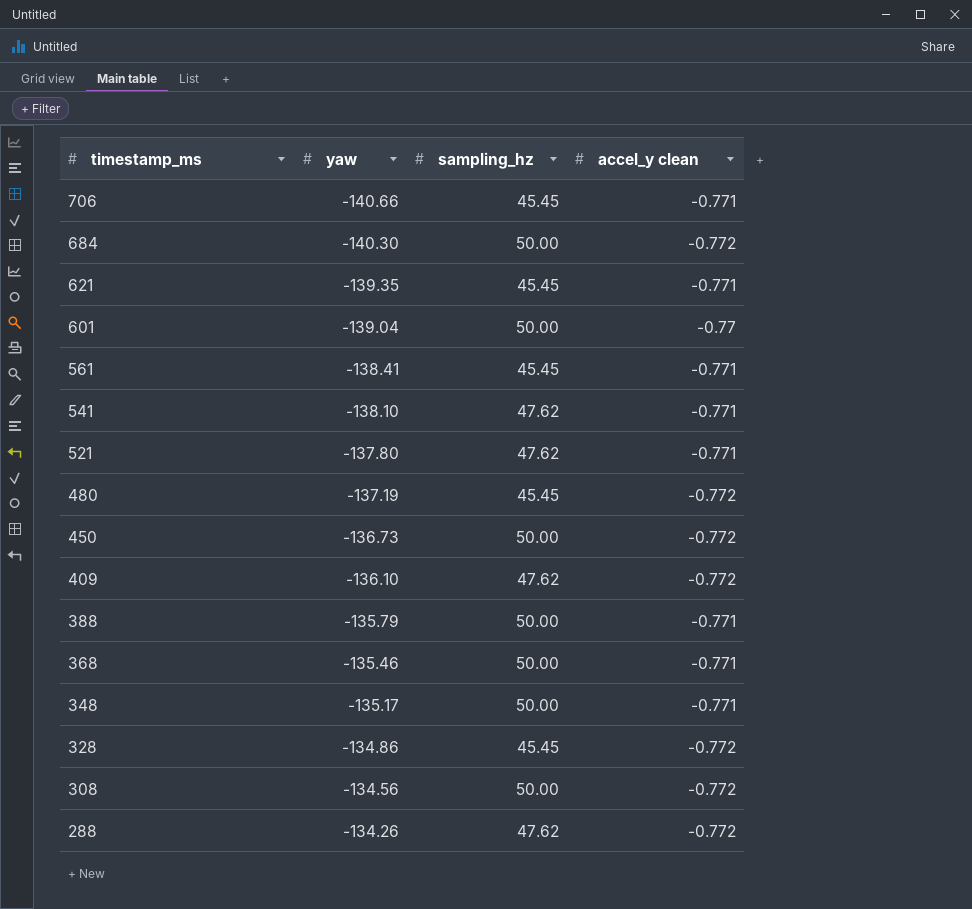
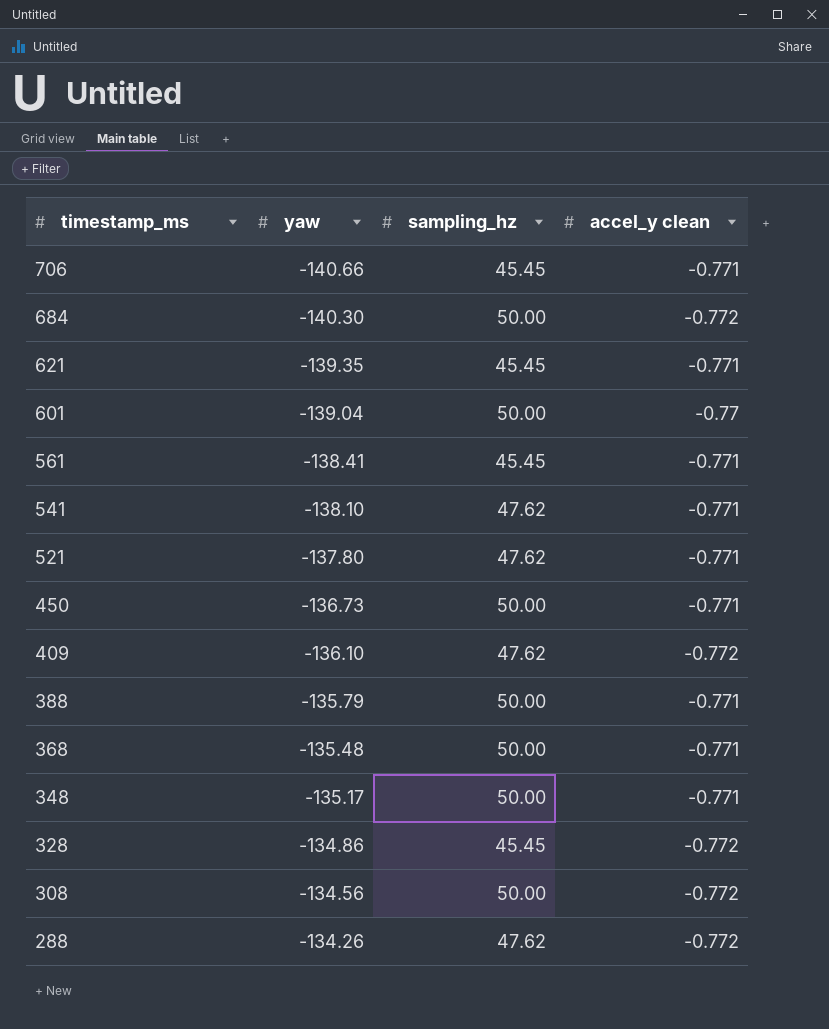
row 480: -137.19 | 45.45 | -0.772 -> none
450 | accel_y clean: -0.772 -> -0.771
368 | yaw: -135.46 -> -135.48

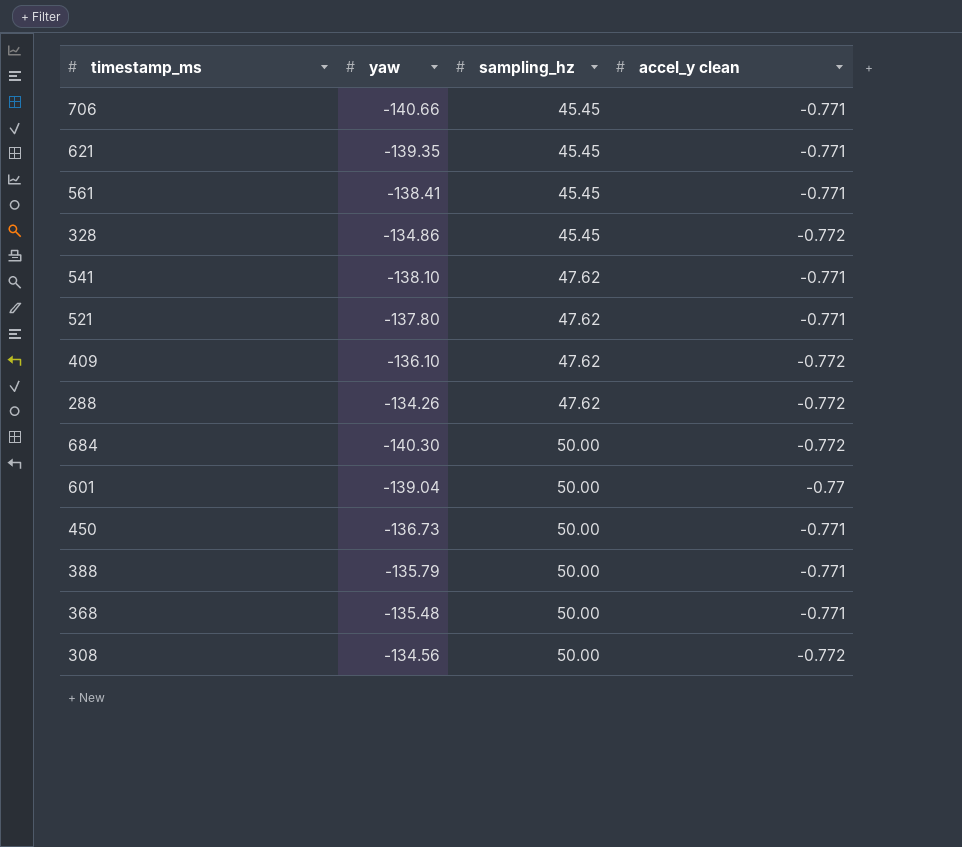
row order: timestamp_ms descending -> sampling_hz ascending
row 348: -135.17 | 50.00 | -0.771 -> none

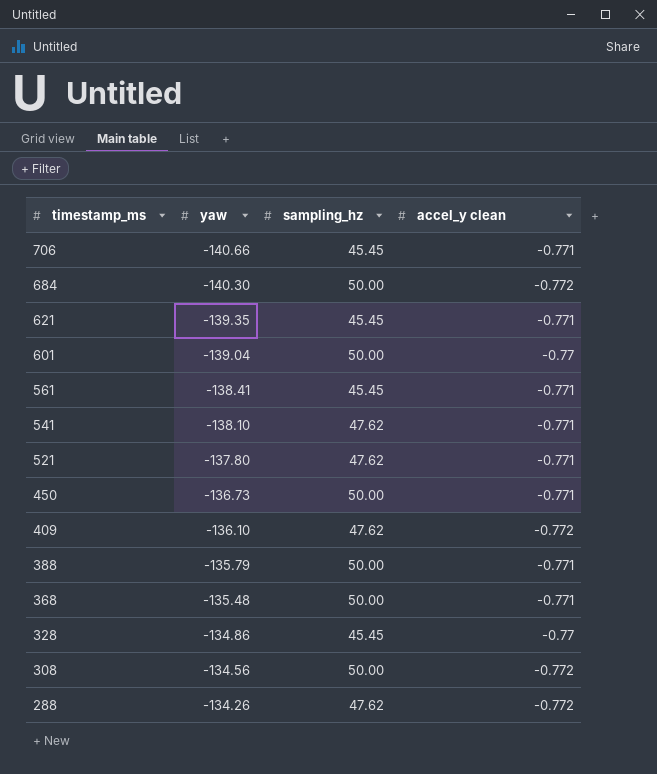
row order: sampling_hz ascending -> timestamp_ms descending
328 | accel_y clean: -0.772 -> -0.77

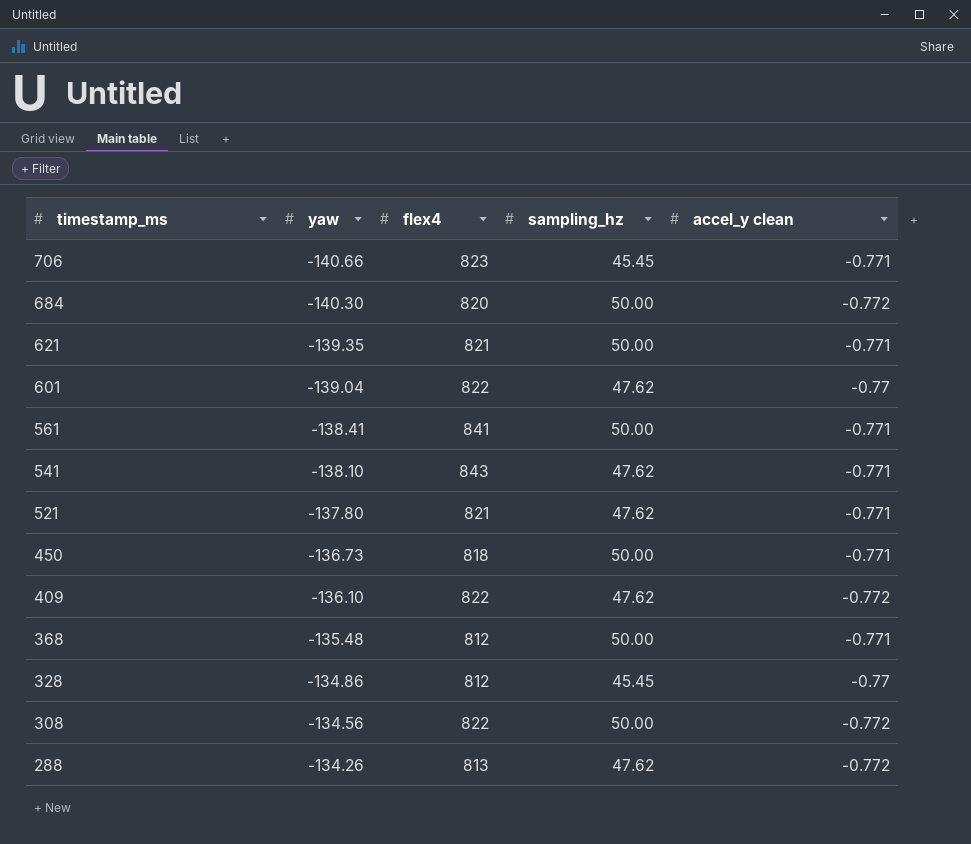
column flex4 | position: none -> 3
row 388: -135.79 | 50.00 | -0.771 -> none
621 | sampling_hz: 45.45 -> 50.00
601 | sampling_hz: 50.00 -> 47.62
561 | sampling_hz: 45.45 -> 50.00

